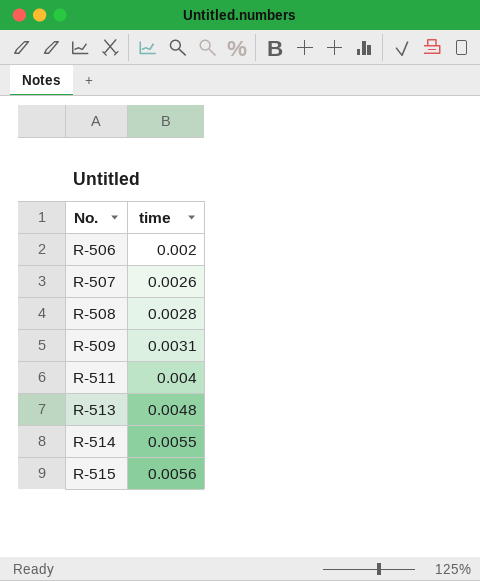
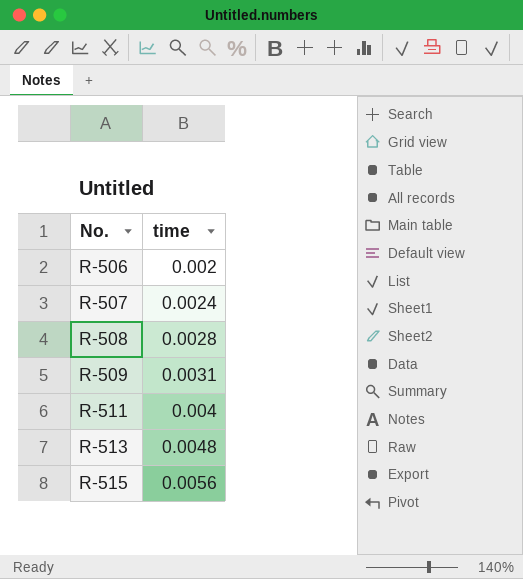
row R-514: 0.0055 -> none
R-507 | time: 0.0026 -> 0.0024

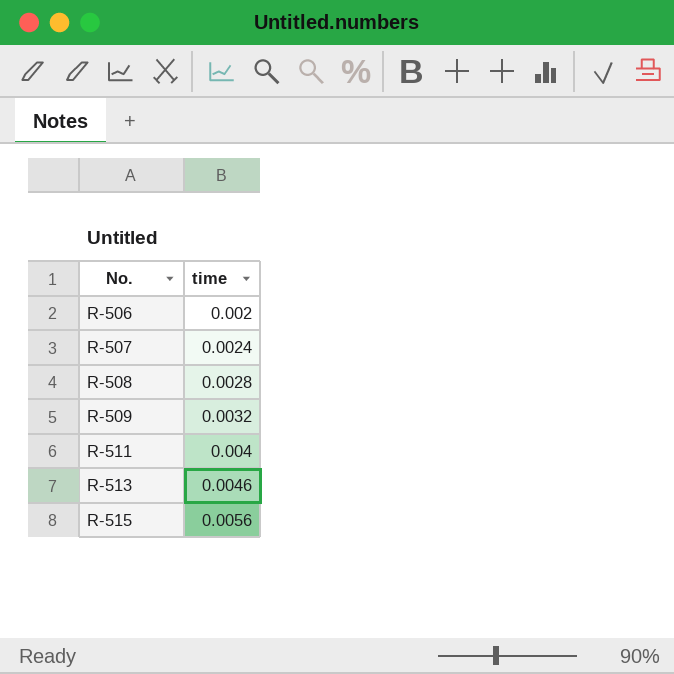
R-509 | time: 0.0031 -> 0.0032
R-513 | time: 0.0048 -> 0.0046

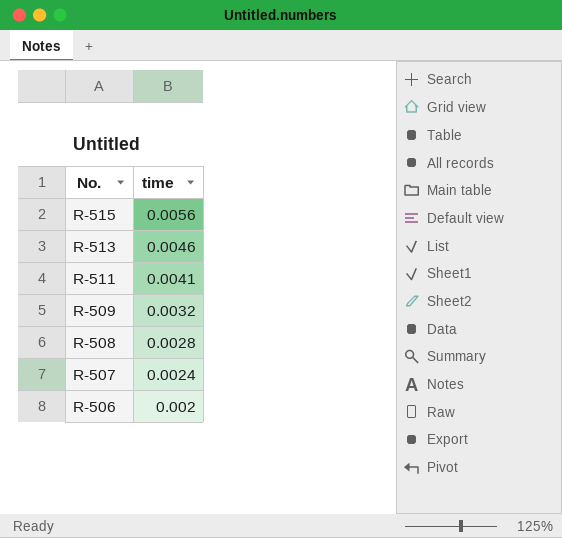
row order: No. ascending -> No. descending
R-511 | time: 0.004 -> 0.0041

